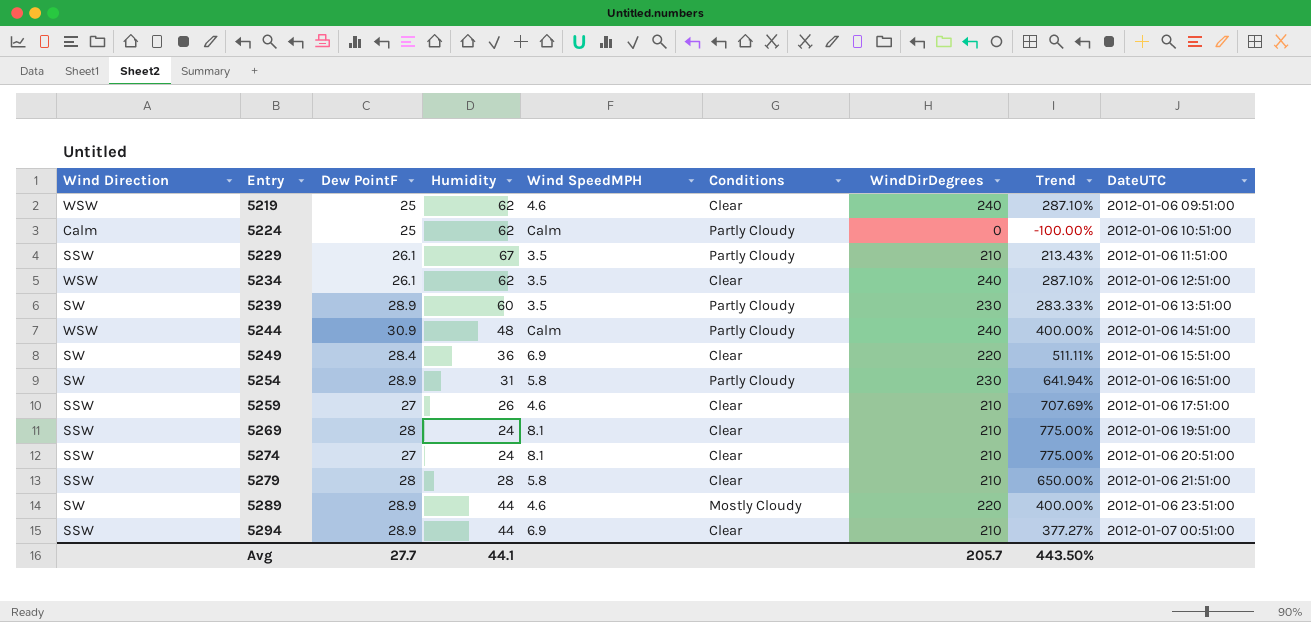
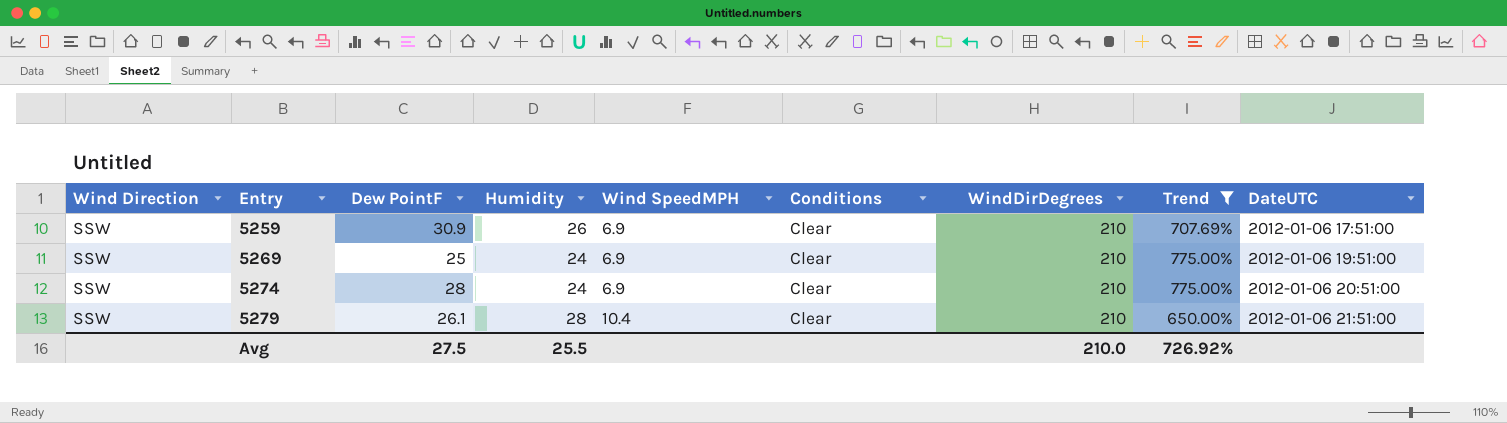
filter: none -> Trend >= 650.00%
5259 | Dew PointF: 27 -> 30.9
5259 | Wind SpeedMPH: 4.6 -> 6.9
5269 | Dew PointF: 28 -> 25
5269 | Wind SpeedMPH: 8.1 -> 6.9
5274 | Dew PointF: 27 -> 28
5274 | Wind SpeedMPH: 8.1 -> 6.9
5279 | Dew PointF: 28 -> 26.1
5279 | Wind SpeedMPH: 5.8 -> 10.4
Avg | Dew PointF: 27.7 -> 27.5
Avg | Humidity: 44.1 -> 25.5
Avg | WindDirDegrees: 205.7 -> 210.0
Avg | Trend: 443.50% -> 726.92%

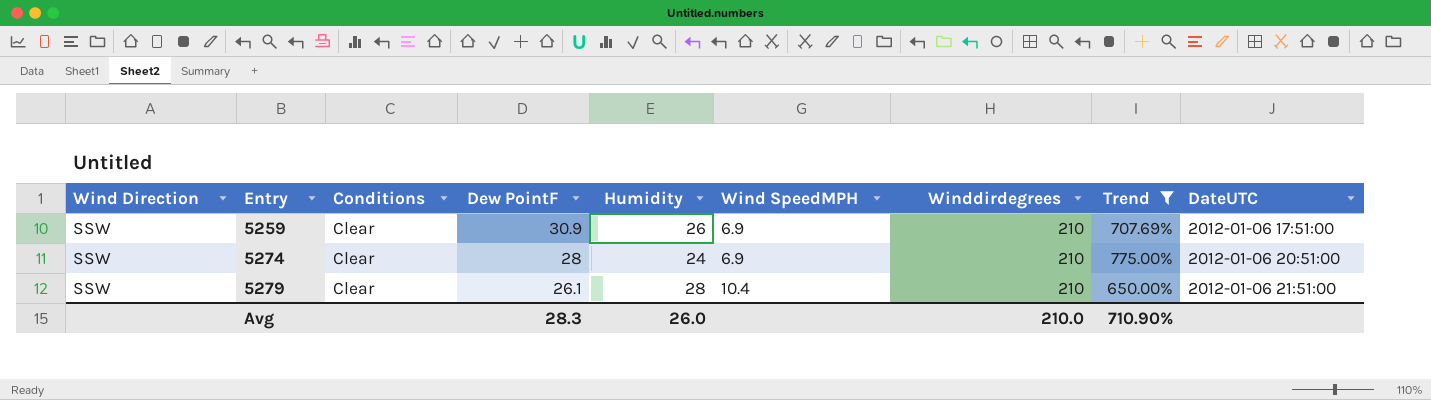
column Conditions | position: 6 -> 3
column name: WindDirDegrees -> Winddirdegrees
row 5269: SSW | 25 | 24 | 6.9 | Clear | 210 | 775.00% | 2012-01-06 19:51:00 -> none
Avg | Dew PointF: 27.5 -> 28.3
Avg | Humidity: 25.5 -> 26.0
Avg | Trend: 726.92% -> 710.90%

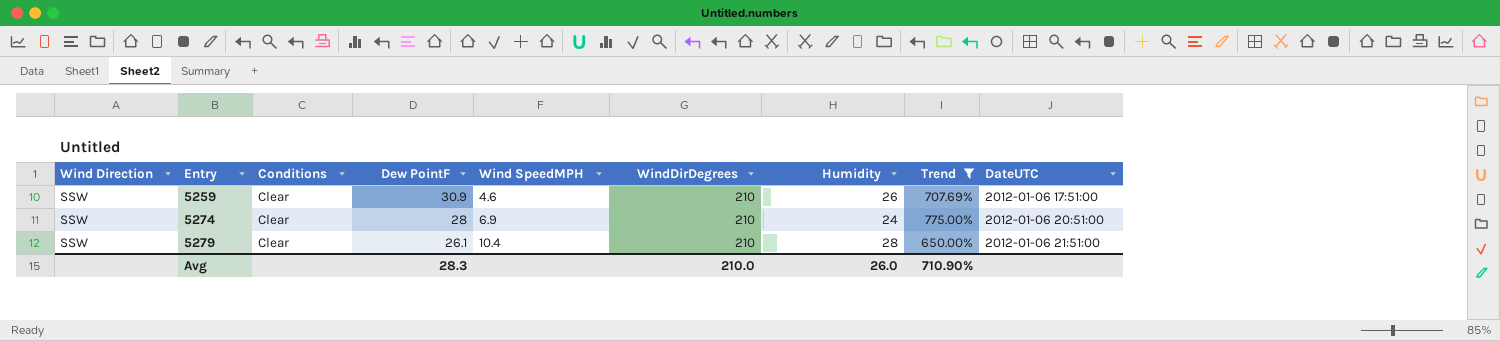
column name: Winddirdegrees -> WindDirDegrees
column Humidity | position: 5 -> 7
5259 | Wind SpeedMPH: 6.9 -> 4.6

